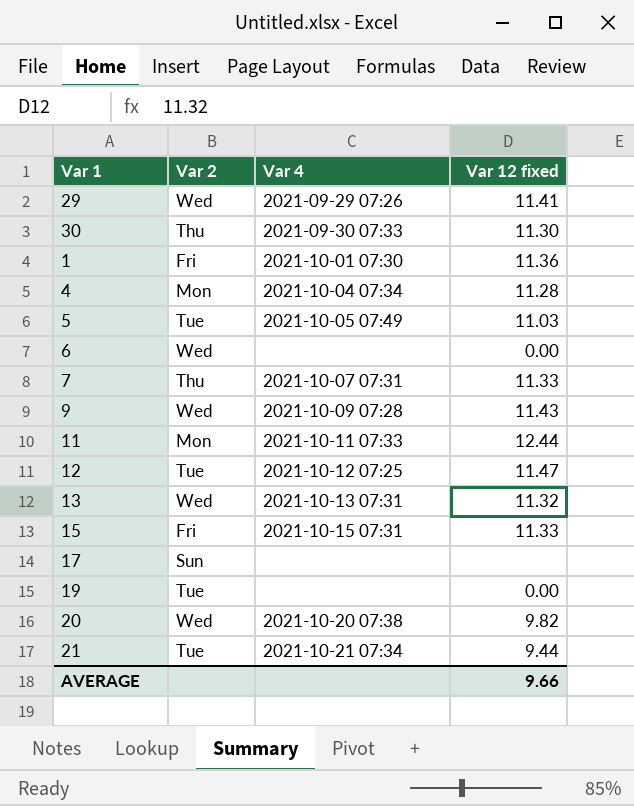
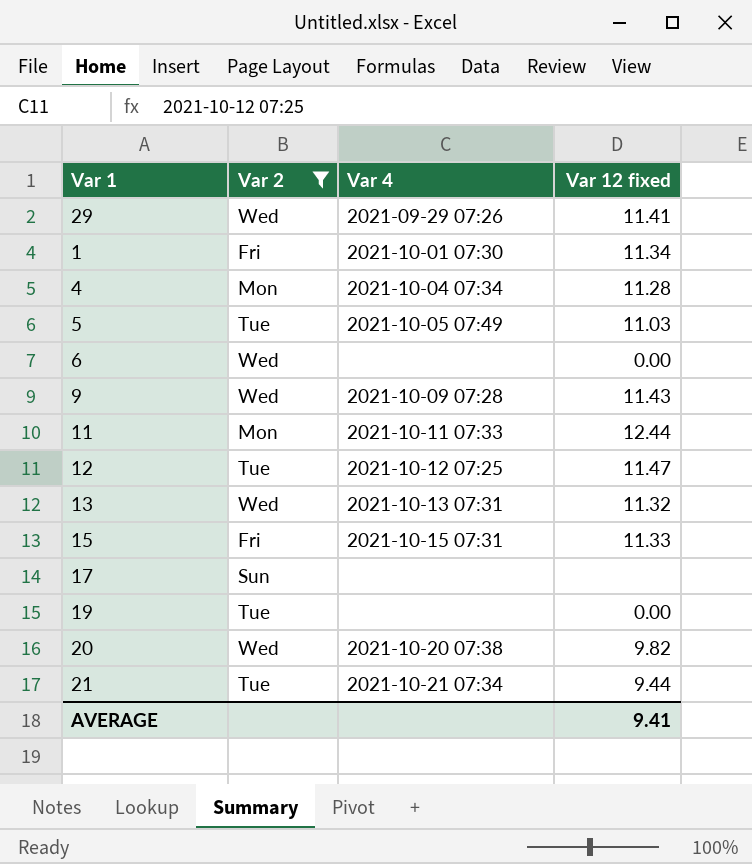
filter: none -> Var 2 != Thu
1 | Var 12 fixed: 11.36 -> 11.34
AVERAGE | Var 12 fixed: 9.66 -> 9.41

